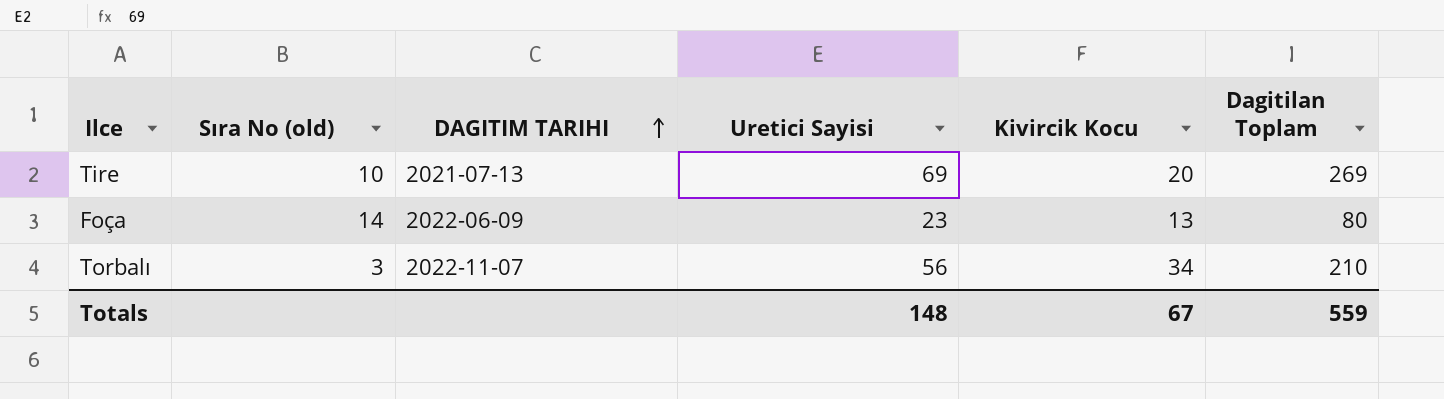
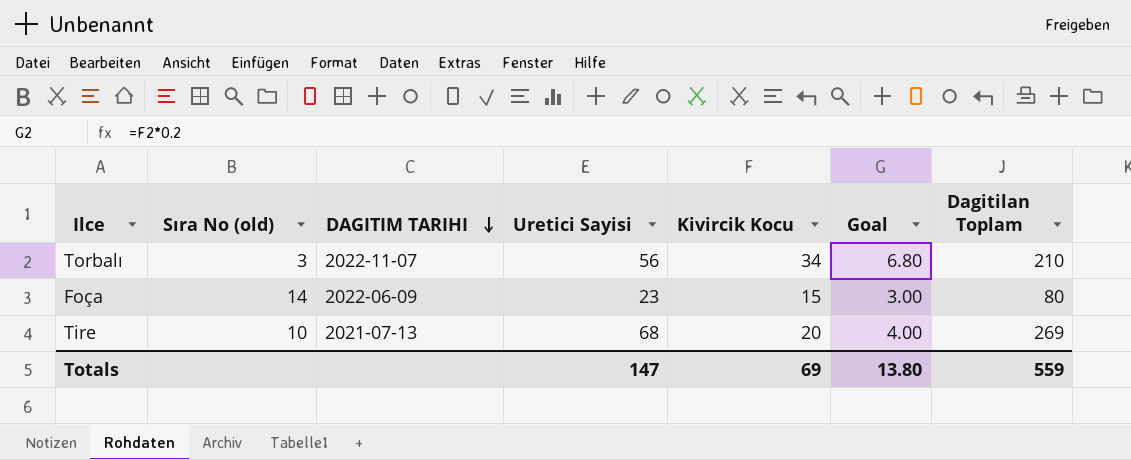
row order: DAGITIM TARIHI ascending -> DAGITIM TARIHI descending
column Goal | formula: none -> [Kivircik Kocu] * 0.2
Foça | Kivircik Kocu: 13 -> 15
Tire | Uretici Sayisi: 69 -> 68
Totals | Uretici Sayisi: 148 -> 147
Totals | Kivircik Kocu: 67 -> 69

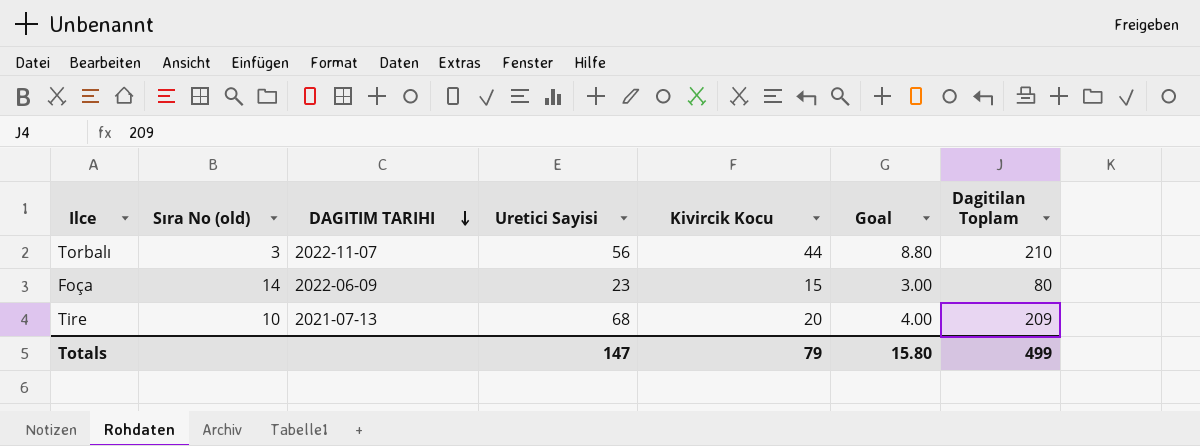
Torbalı | Kivircik Kocu: 34 -> 44
Torbalı | Goal: 6.80 -> 8.80
Tire | Dagitilan Toplam: 269 -> 209
Totals | Kivircik Kocu: 69 -> 79
Totals | Goal: 13.80 -> 15.80
Totals | Dagitilan Toplam: 559 -> 499

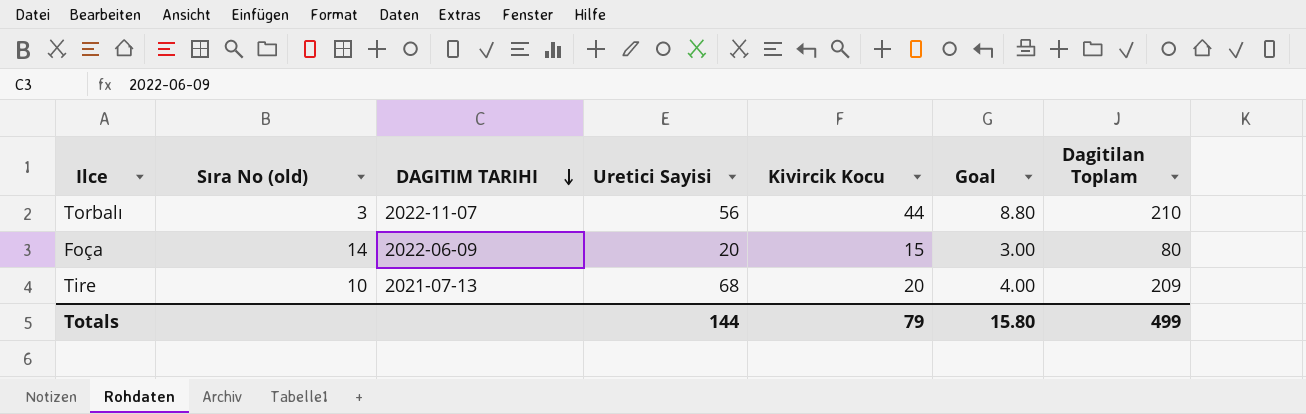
Foça | Uretici Sayisi: 23 -> 20
Totals | Uretici Sayisi: 147 -> 144

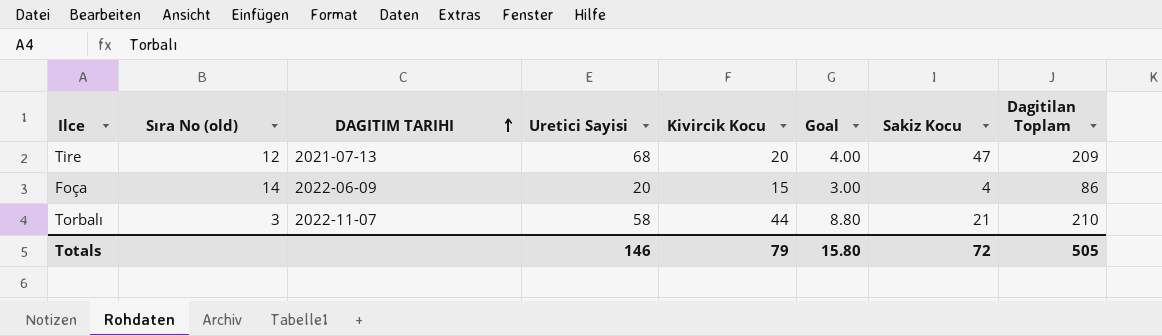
row order: DAGITIM TARIHI descending -> DAGITIM TARIHI ascending
column Sakiz Kocu | position: none -> 7
Tire | Sıra No (old): 10 -> 12
Foça | Dagitilan Toplam: 80 -> 86
Torbalı | Uretici Sayisi: 56 -> 58
Totals | Uretici Sayisi: 144 -> 146
Totals | Dagitilan Toplam: 499 -> 505

